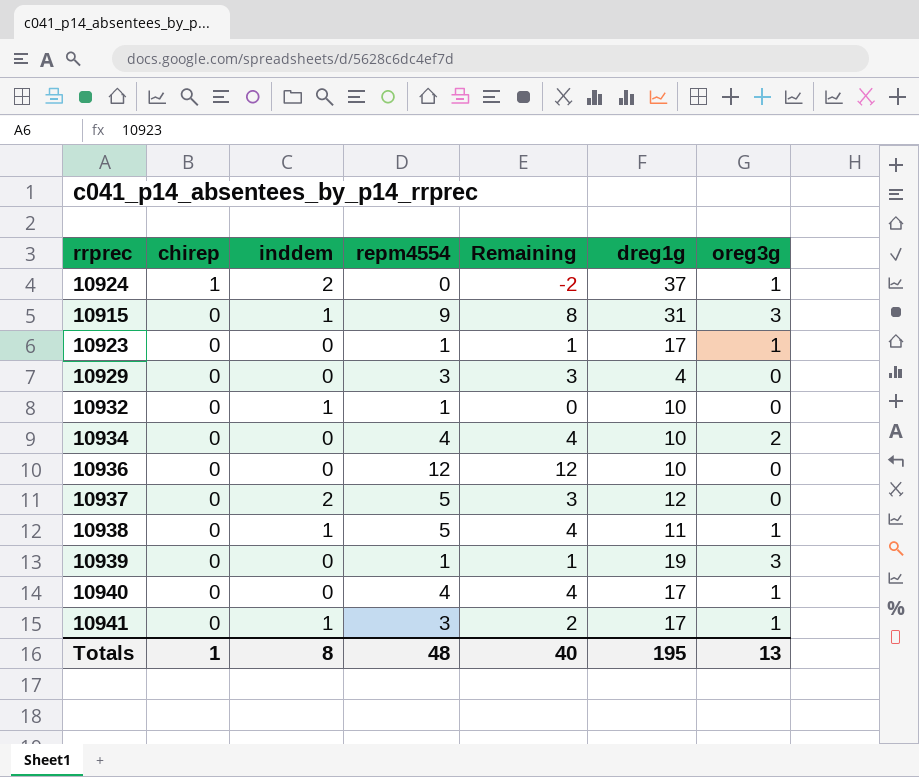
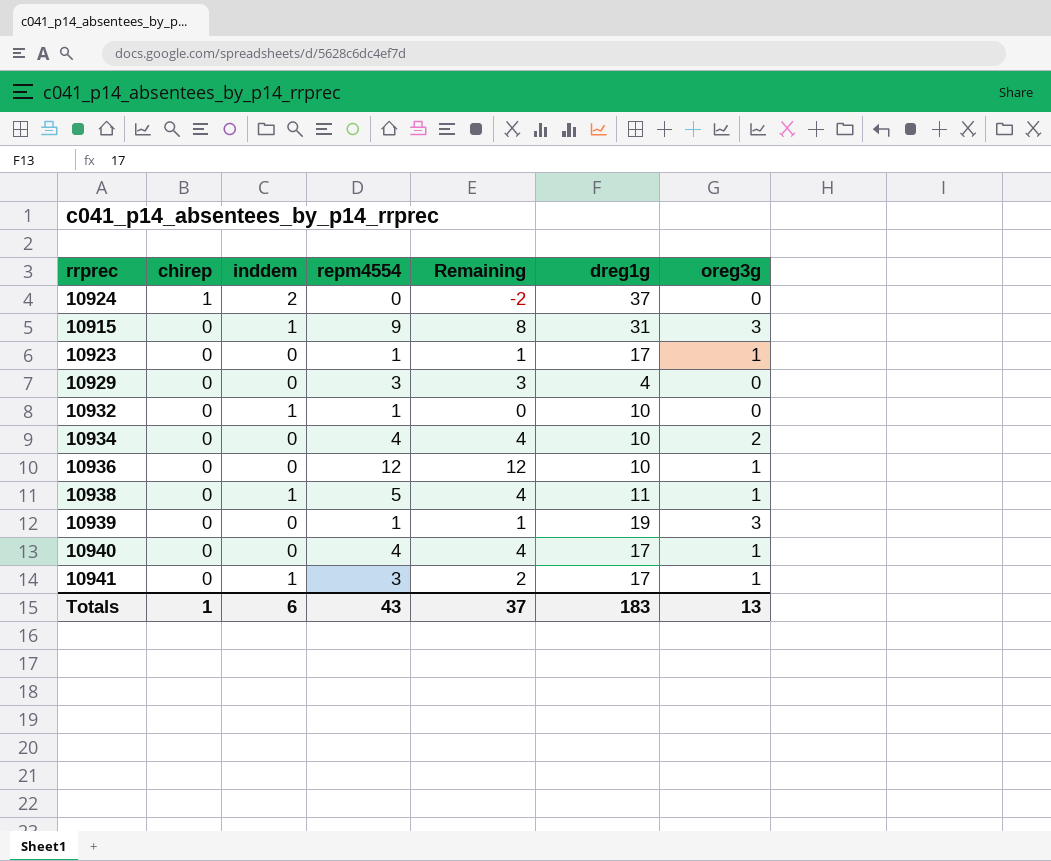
row 10937: 0 | 2 | 5 | 3 | 12 | 0 -> none
10924 | oreg3g: 1 -> 0
10936 | oreg3g: 0 -> 1
Totals | inddem: 8 -> 6
Totals | repm4554: 48 -> 43
Totals | Remaining: 40 -> 37
Totals | dreg1g: 195 -> 183

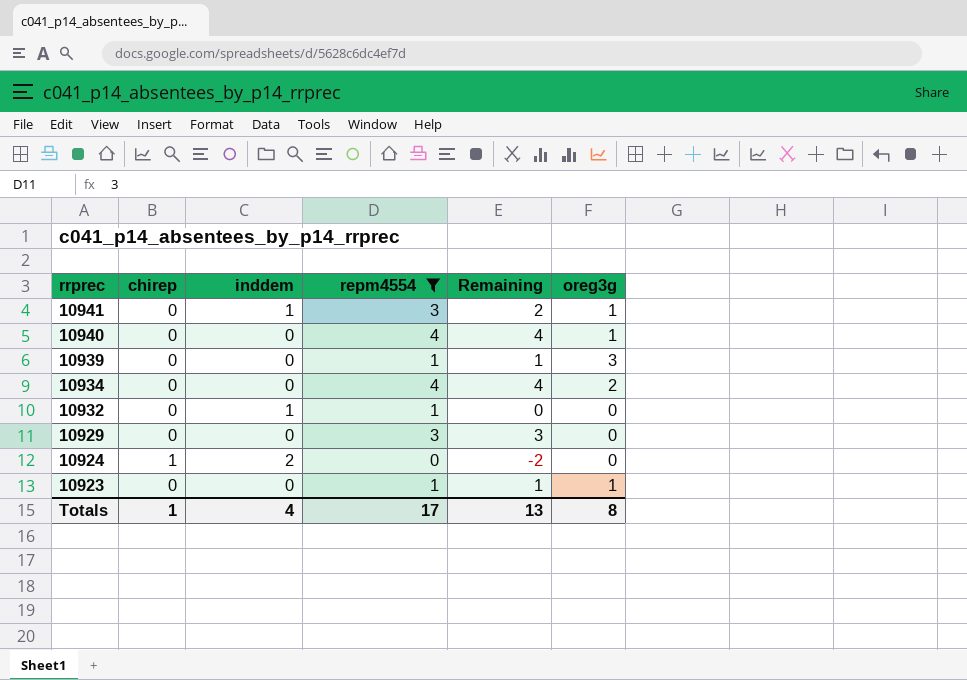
filter: none -> repm4554 <= 4
row order: chirep descending -> rrprec descending
column dreg1g | position: 6 -> none
Totals | inddem: 6 -> 4
Totals | repm4554: 43 -> 17
Totals | Remaining: 37 -> 13
Totals | oreg3g: 13 -> 8

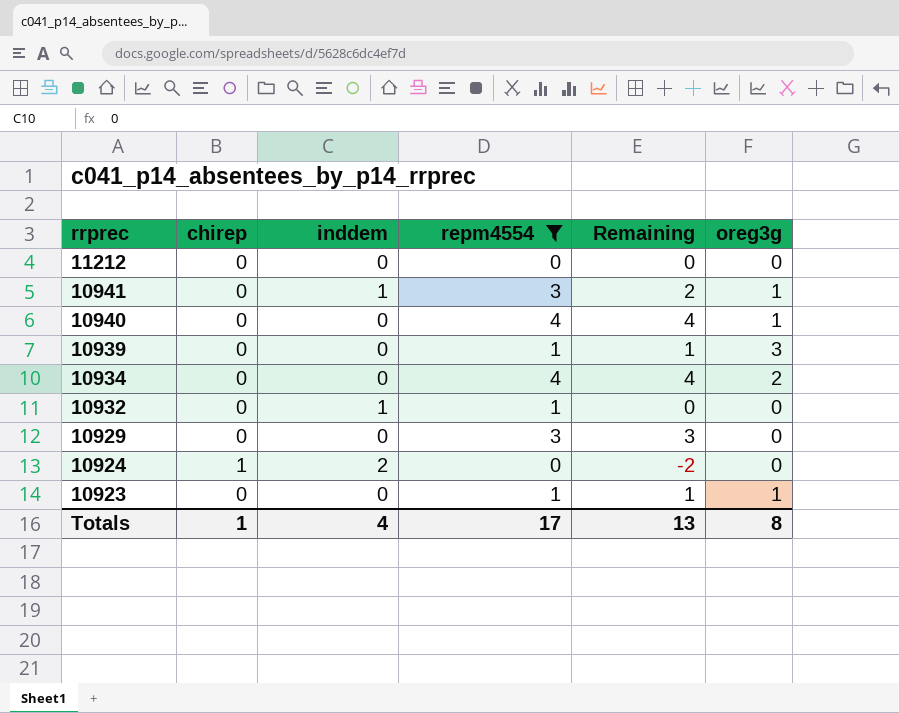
row 11212: none -> 0 | 0 | 0 | 0 | 0

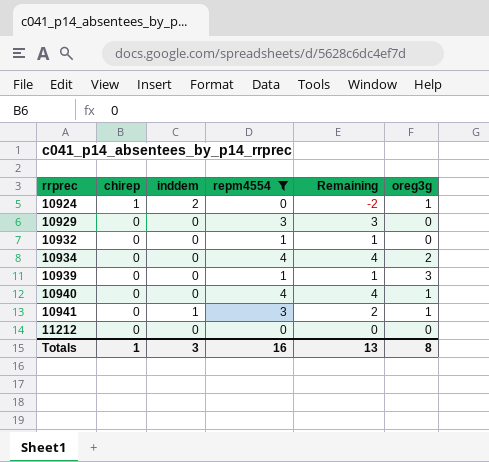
row order: rrprec descending -> rrprec ascending
row 10923: 0 | 0 | 1 | 1 | 1 -> none
10924 | oreg3g: 0 -> 1
10932 | inddem: 1 -> 0
10932 | Remaining: 0 -> 1
Totals | inddem: 4 -> 3
Totals | repm4554: 17 -> 16

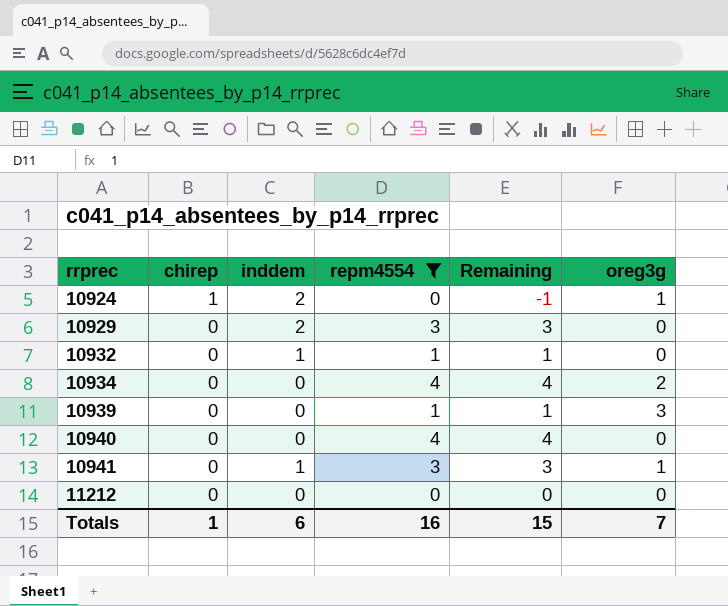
column Remaining | formula: [repm4554] - [inddem] -> [repm4554] - [chirep]
10929 | inddem: 0 -> 2
10932 | inddem: 0 -> 1
10940 | oreg3g: 1 -> 0
Totals | inddem: 3 -> 6
Totals | Remaining: 13 -> 15
Totals | oreg3g: 8 -> 7

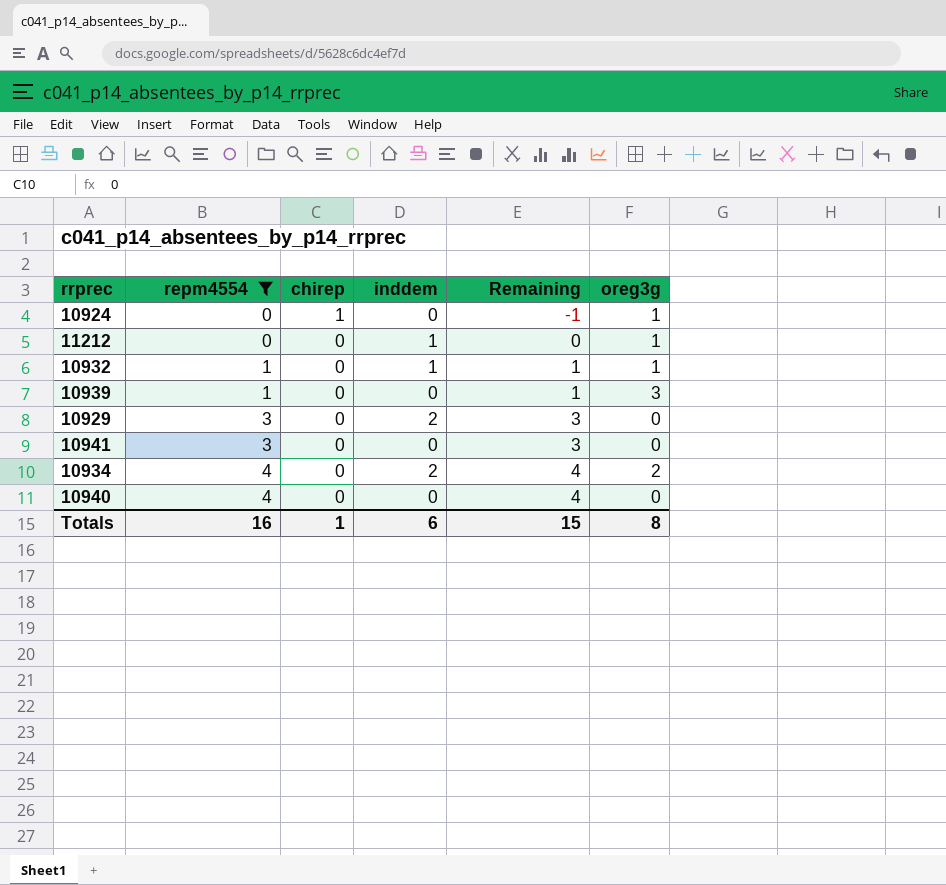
row order: rrprec ascending -> repm4554 ascending
column repm4554 | position: 4 -> 2
10924 | inddem: 2 -> 0
11212 | inddem: 0 -> 1
11212 | oreg3g: 0 -> 1
10932 | oreg3g: 0 -> 1
10941 | inddem: 1 -> 0
10941 | oreg3g: 1 -> 0
10934 | inddem: 0 -> 2
Totals | oreg3g: 7 -> 8

